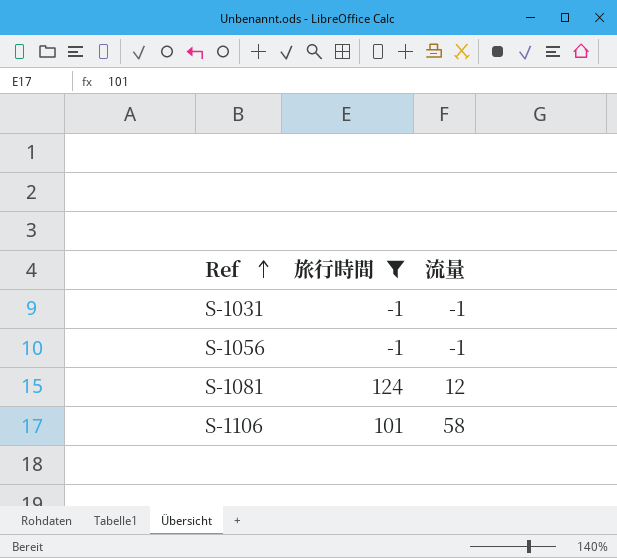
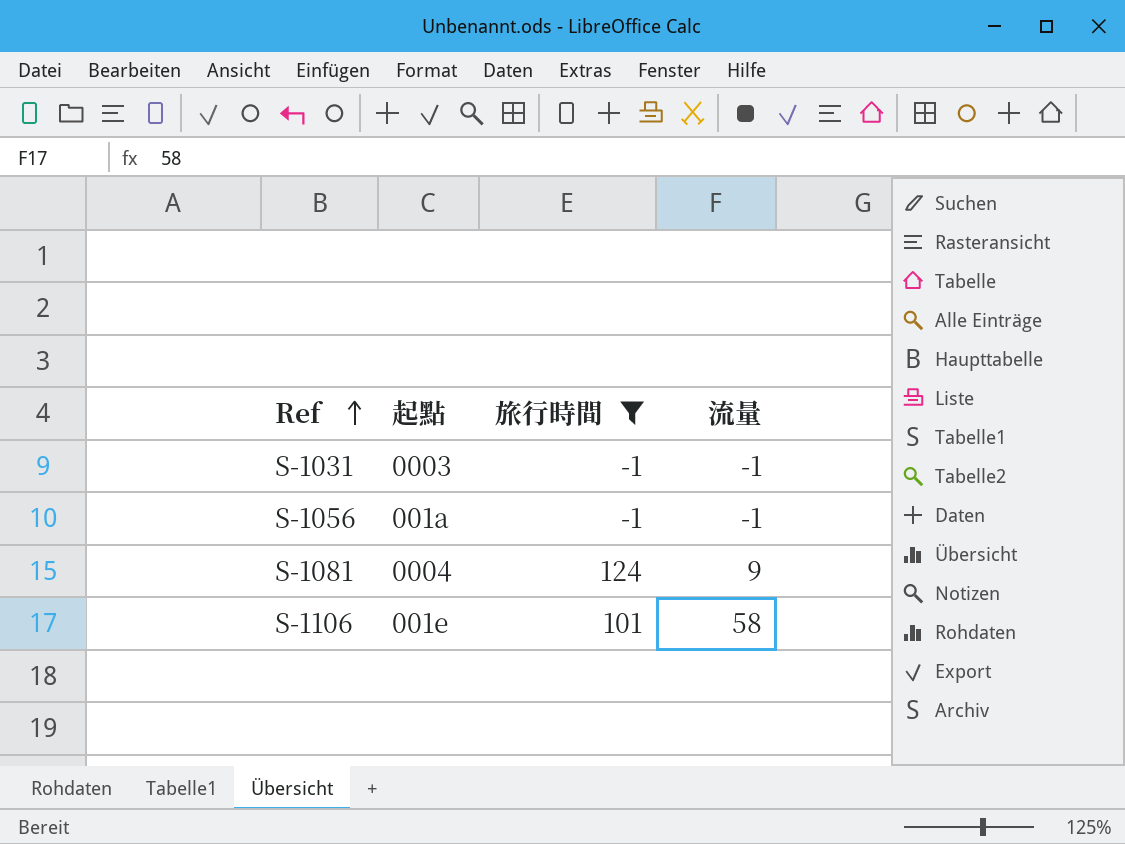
column 起點 | position: none -> 2
S-1081 | 流量: 12 -> 9

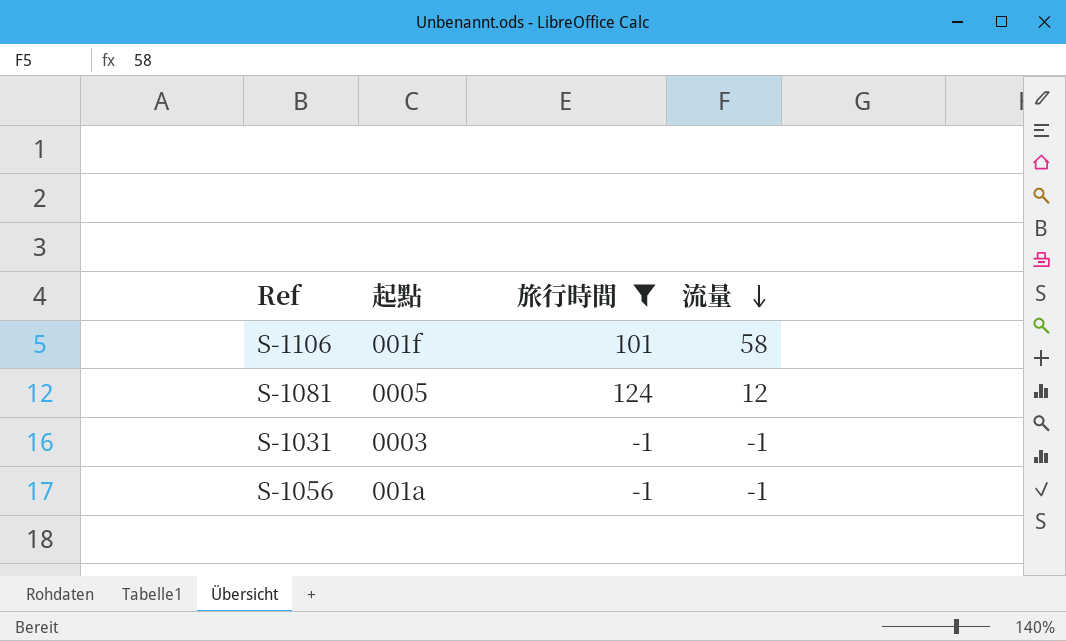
row order: Ref ascending -> 流量 descending
S-1106 | 起點: 001e -> 001f
S-1081 | 起點: 0004 -> 0005
S-1081 | 流量: 9 -> 12

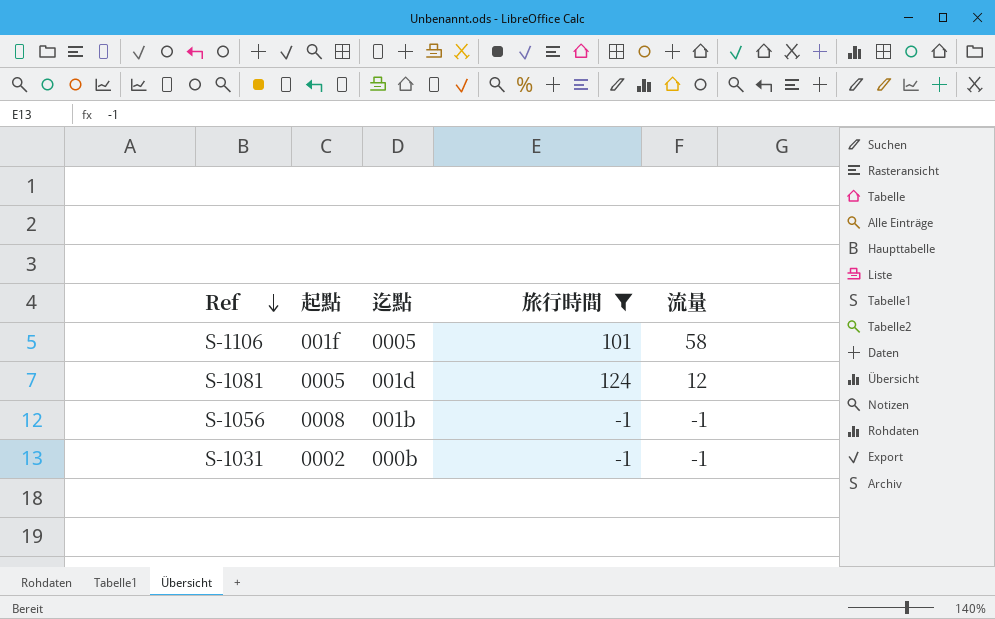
row order: 流量 descending -> Ref descending
column 迄點 | position: none -> 3
S-1056 | 起點: 001a -> 0008
S-1031 | 起點: 0003 -> 0002

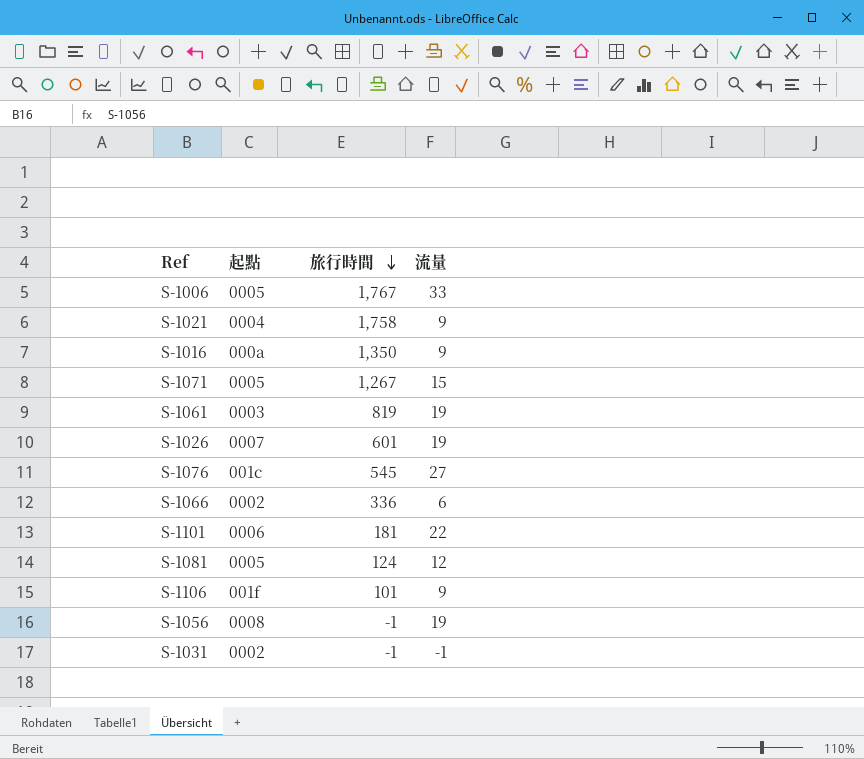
filter: 旅行時間 <= 124 -> none
row order: Ref descending -> 旅行時間 descending
column 迄點 | position: 3 -> none
S-1106 | 流量: 58 -> 9
S-1056 | 流量: -1 -> 19

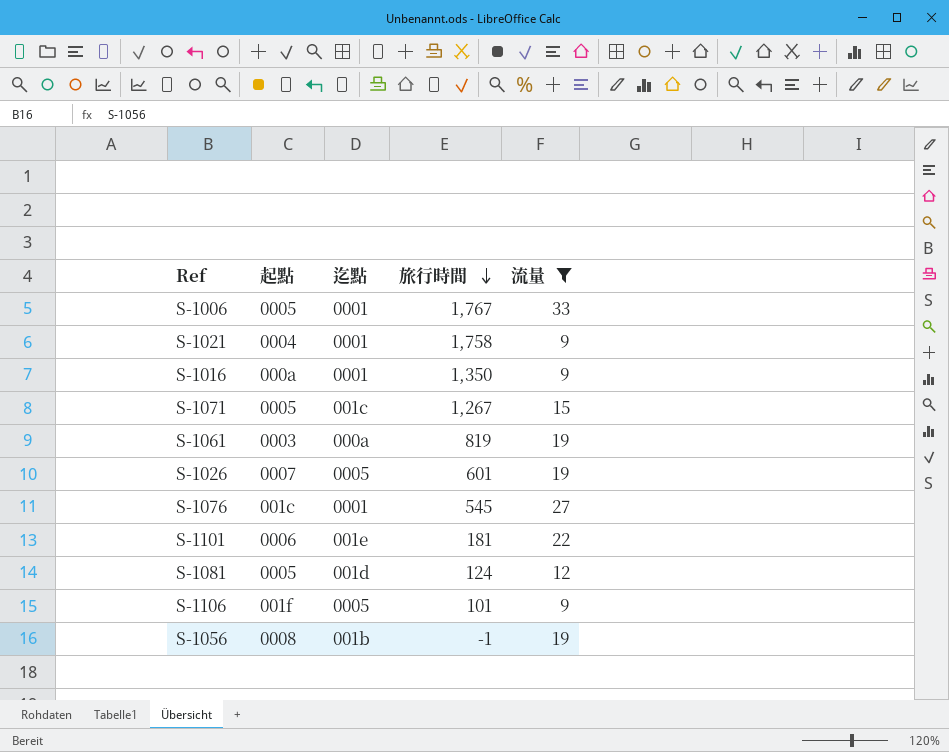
filter: none -> 流量 >= 9
column 迄點 | position: none -> 3

